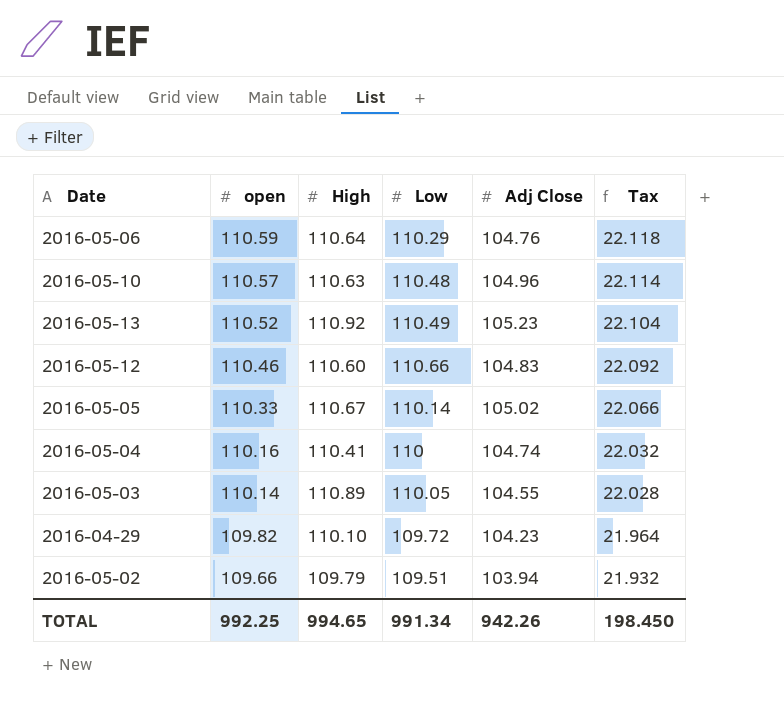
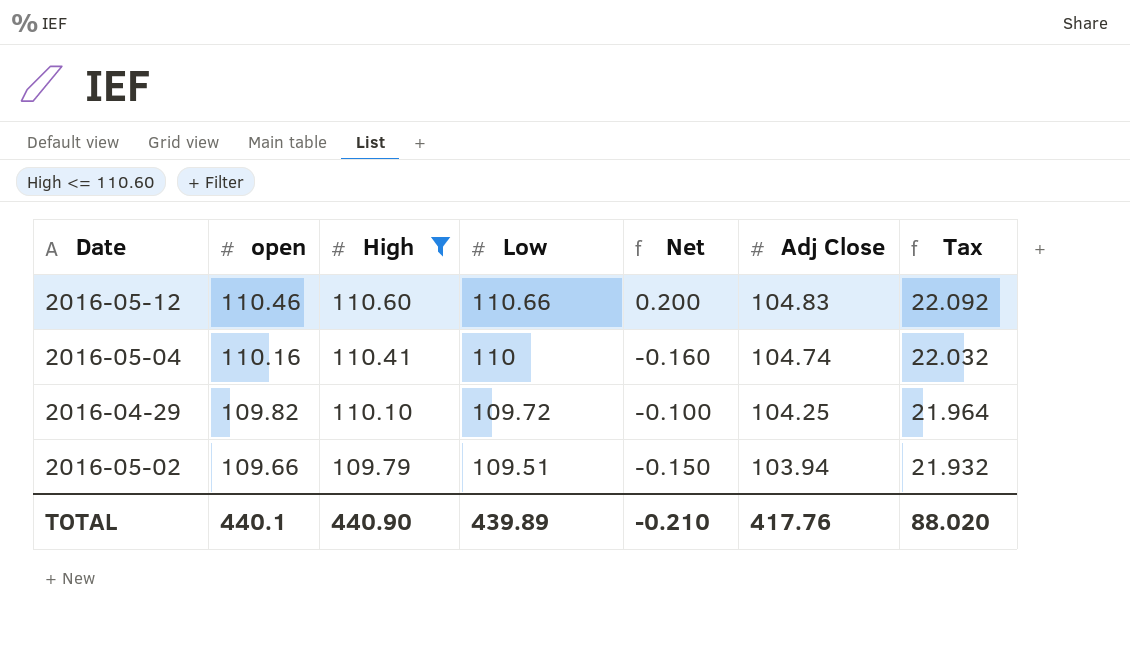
filter: none -> High <= 110.60
column Net | formula: none -> [Low] - [open]
2016-04-29 | Adj Close: 104.23 -> 104.25
TOTAL | open: 992.25 -> 440.1
TOTAL | High: 994.65 -> 440.90
TOTAL | Low: 991.34 -> 439.89
TOTAL | Adj Close: 942.26 -> 417.76
TOTAL | Tax: 198.450 -> 88.020

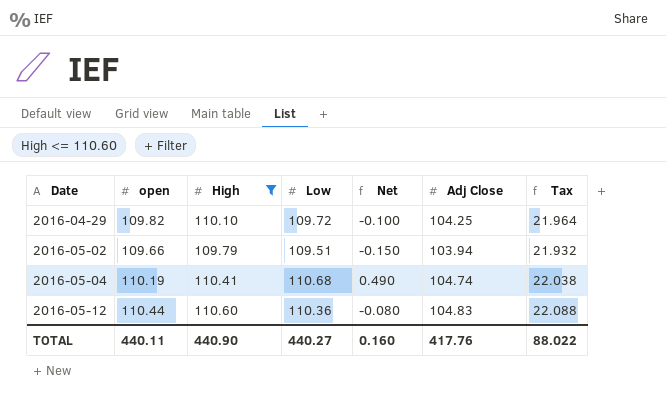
row order: open descending -> Date ascending
2016-05-04 | open: 110.16 -> 110.19
2016-05-04 | Low: 110 -> 110.68
2016-05-04 | Net: -0.160 -> 0.490
2016-05-04 | Tax: 22.032 -> 22.038
2016-05-12 | open: 110.46 -> 110.44
2016-05-12 | Low: 110.66 -> 110.36
2016-05-12 | Net: 0.200 -> -0.080
2016-05-12 | Tax: 22.092 -> 22.088
TOTAL | open: 440.1 -> 440.11
TOTAL | Low: 439.89 -> 440.27
TOTAL | Net: -0.210 -> 0.160
TOTAL | Tax: 88.020 -> 88.022

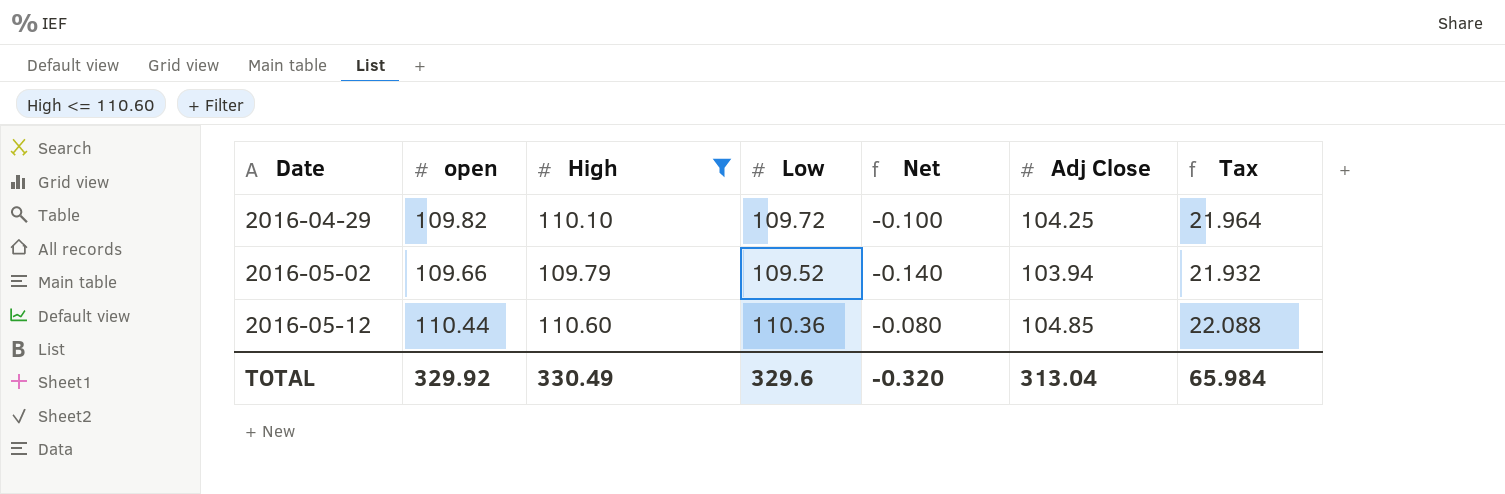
row 2016-05-04: 110.19 | 110.41 | 110.68 | 0.490 | 104.74 | 22.038 -> none
2016-05-02 | Low: 109.51 -> 109.52
2016-05-02 | Net: -0.150 -> -0.140
2016-05-12 | Adj Close: 104.83 -> 104.85
TOTAL | open: 440.11 -> 329.92
TOTAL | High: 440.90 -> 330.49
TOTAL | Low: 440.27 -> 329.6
TOTAL | Net: 0.160 -> -0.320
TOTAL | Adj Close: 417.76 -> 313.04
TOTAL | Tax: 88.022 -> 65.984

